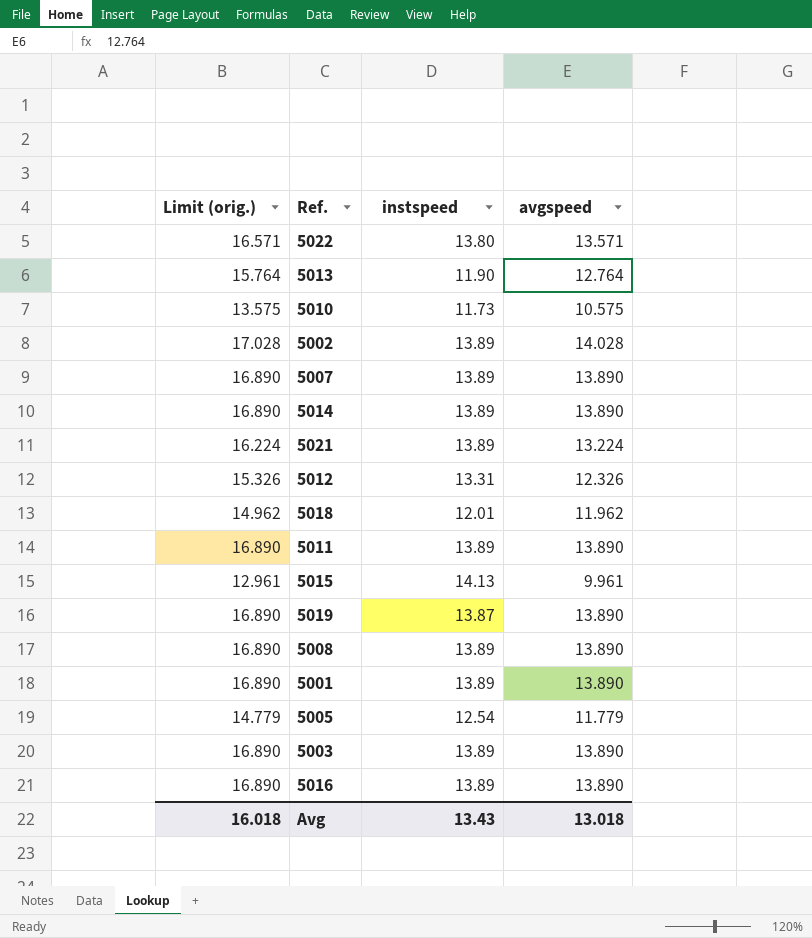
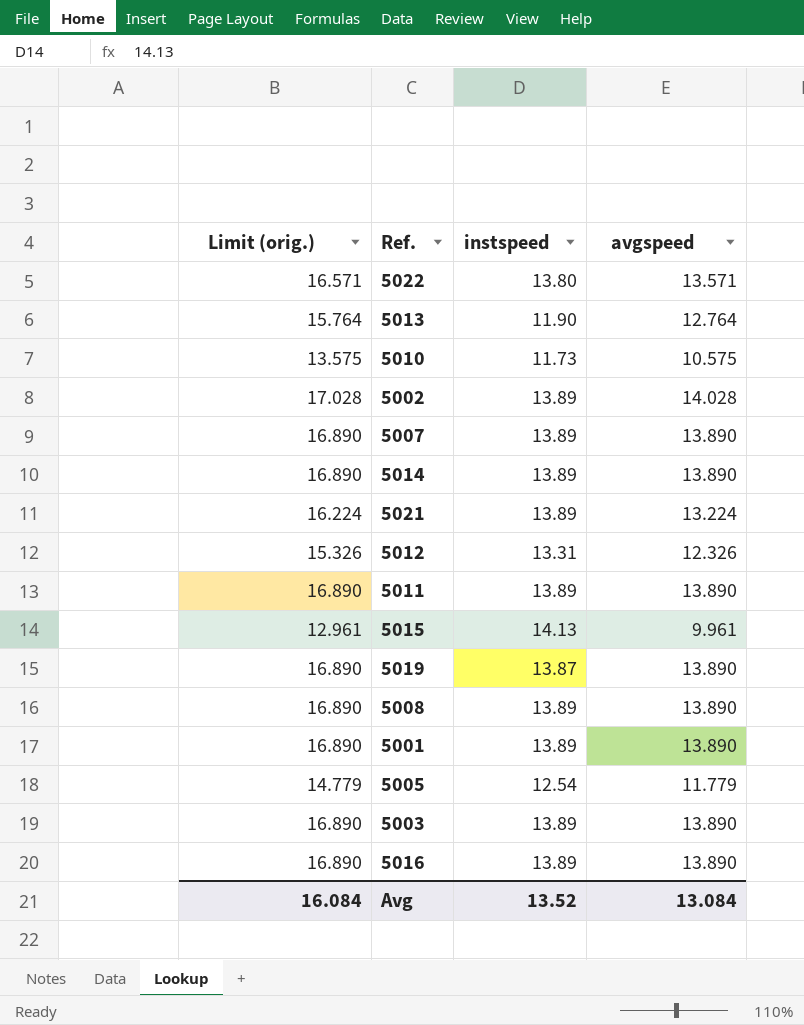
row 5018: 14.962 | 12.01 | 11.962 -> none
Avg | Limit (orig.): 16.018 -> 16.084
Avg | instspeed: 13.43 -> 13.52
Avg | avgspeed: 13.018 -> 13.084

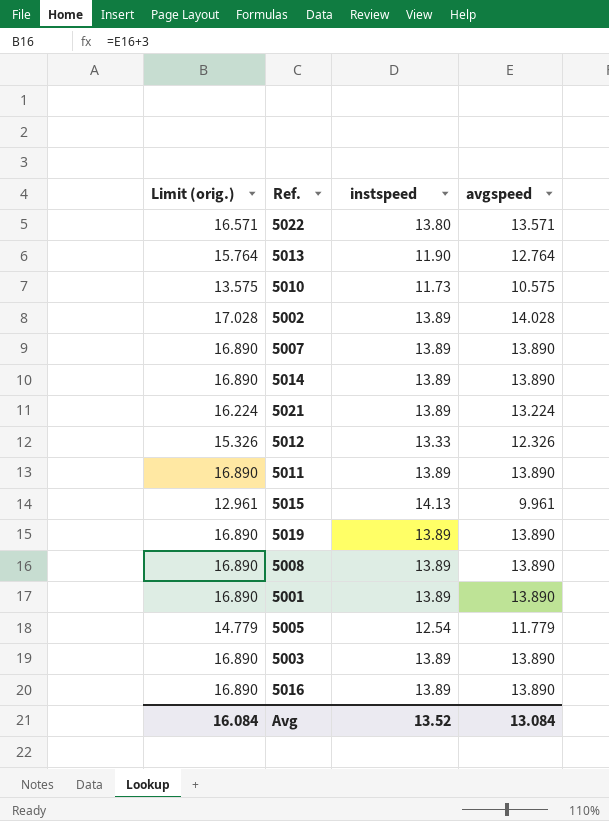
5012 | instspeed: 13.31 -> 13.33
5019 | instspeed: 13.87 -> 13.89

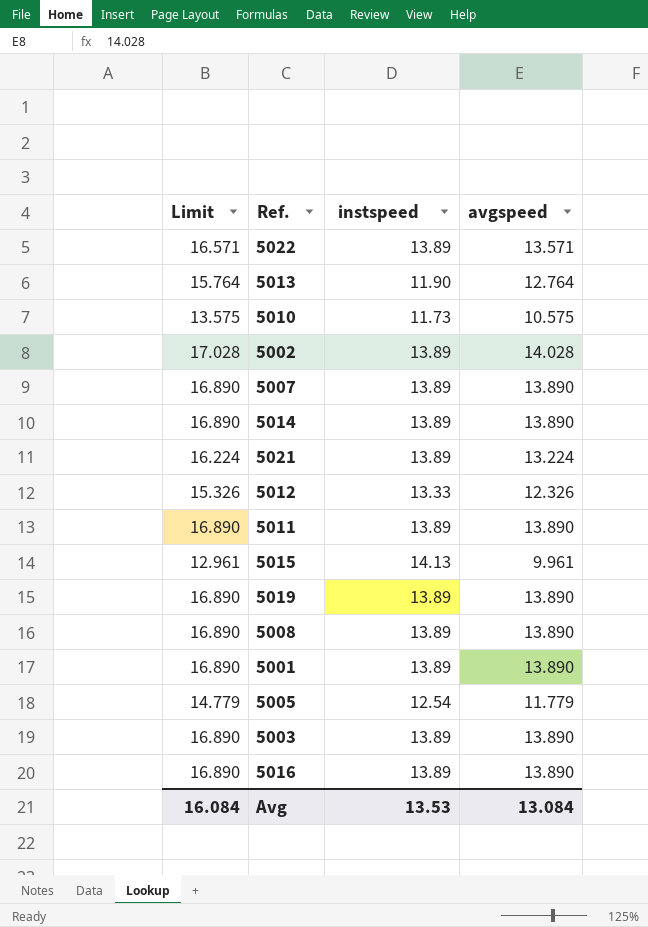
column name: Limit (orig.) -> Limit
5022 | instspeed: 13.80 -> 13.89
Avg | instspeed: 13.52 -> 13.53

